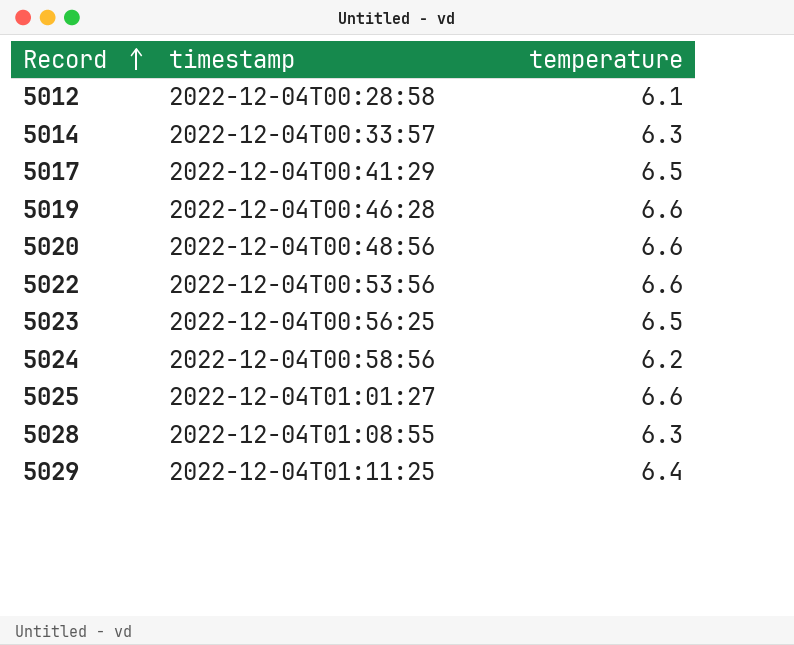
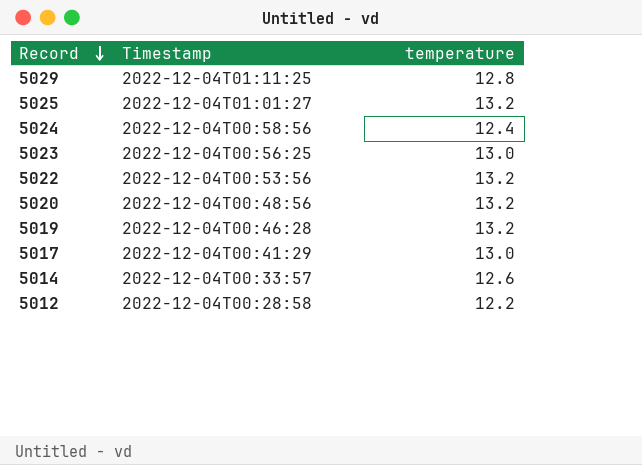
row order: Record ascending -> Record descending
column name: timestamp -> Timestamp
row 5028: 2022-12-04T01:08:55 | 6.3 -> none
5029 | temperature: 6.4 -> 12.8
5025 | temperature: 6.6 -> 13.2
5024 | temperature: 6.2 -> 12.4
5023 | temperature: 6.5 -> 13.0
5022 | temperature: 6.6 -> 13.2
5020 | temperature: 6.6 -> 13.2
5019 | temperature: 6.6 -> 13.2
5017 | temperature: 6.5 -> 13.0
5014 | temperature: 6.3 -> 12.6
5012 | temperature: 6.1 -> 12.2

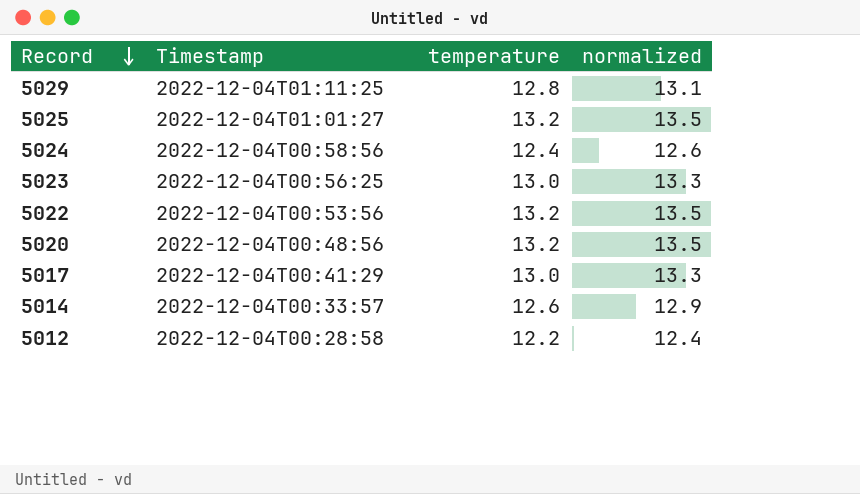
column normalized | formula: none -> [temperature] * 1.02
row 5019: 2022-12-04T00:46:28 | 13.2 -> none

